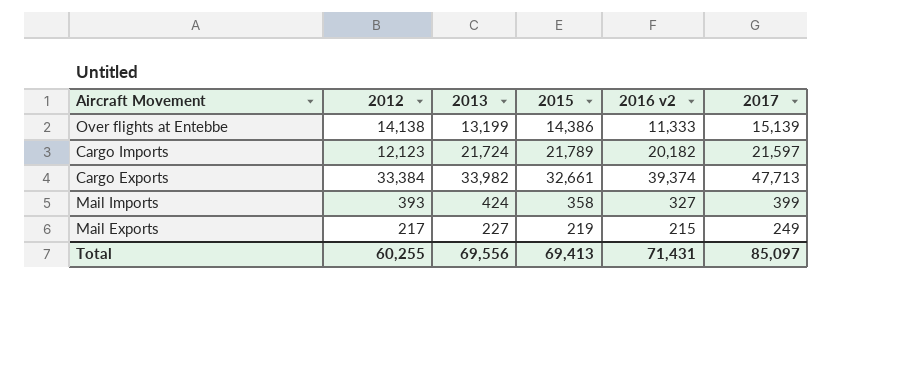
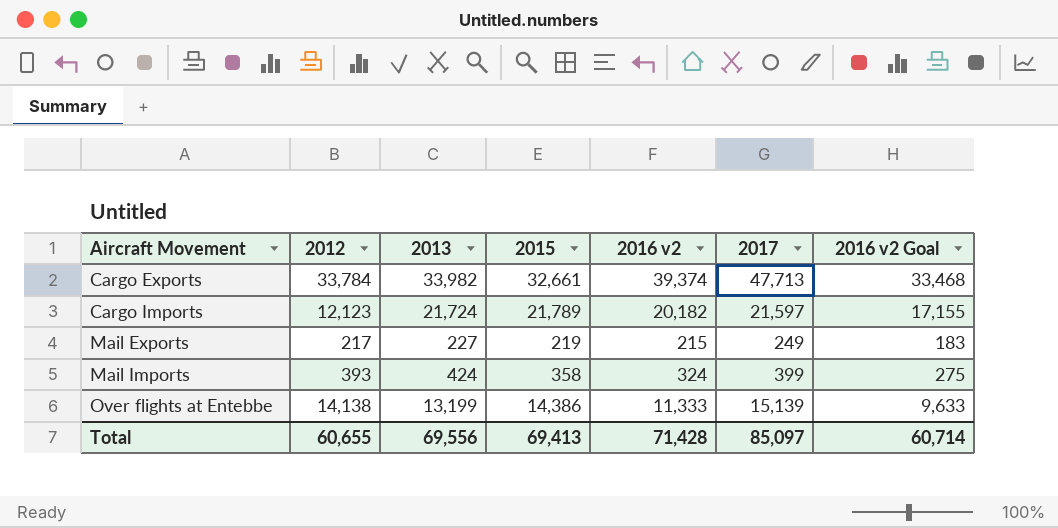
row order: none -> Aircraft Movement ascending
column 2016 v2 Goal | formula: none -> [2016 v2] * 0.85
Cargo Exports | 2012: 33,384 -> 33,784
Mail Imports | 2016 v2: 327 -> 324
Total | 2012: 60,255 -> 60,655
Total | 2016 v2: 71,431 -> 71,428

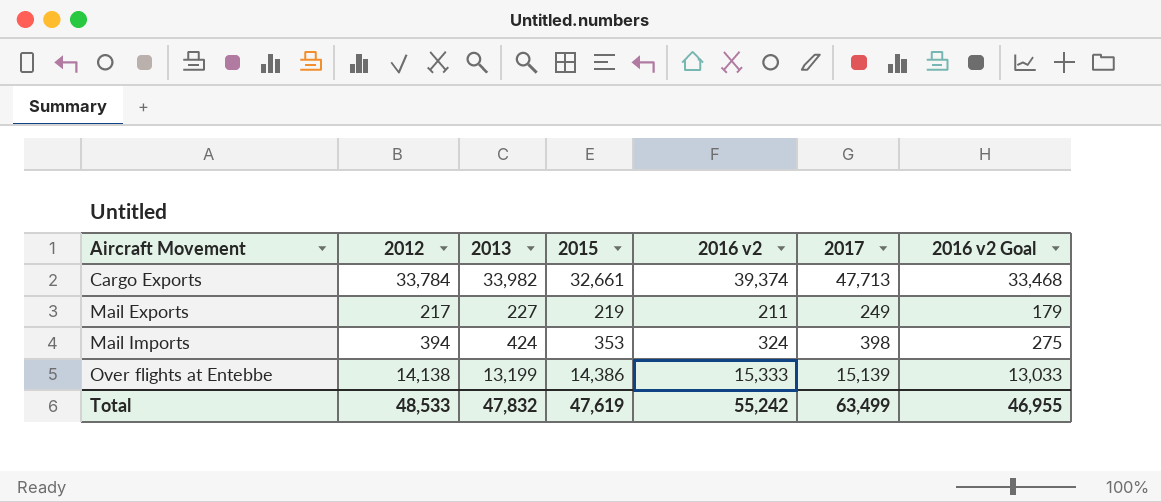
row Cargo Imports: 12,123 | 21,724 | 21,789 | 20,182 | 21,597 | 17,155 -> none
Mail Exports | 2016 v2: 215 -> 211
Mail Exports | 2016 v2 Goal: 183 -> 179
Mail Imports | 2012: 393 -> 394
Mail Imports | 2015: 358 -> 353
Mail Imports | 2017: 399 -> 398
Over flights at Entebbe | 2016 v2: 11,333 -> 15,333
Over flights at Entebbe | 2016 v2 Goal: 9,633 -> 13,033
Total | 2012: 60,655 -> 48,533
Total | 2013: 69,556 -> 47,832
Total | 2015: 69,413 -> 47,619
Total | 2016 v2: 71,428 -> 55,242
Total | 2017: 85,097 -> 63,499
Total | 2016 v2 Goal: 60,714 -> 46,955

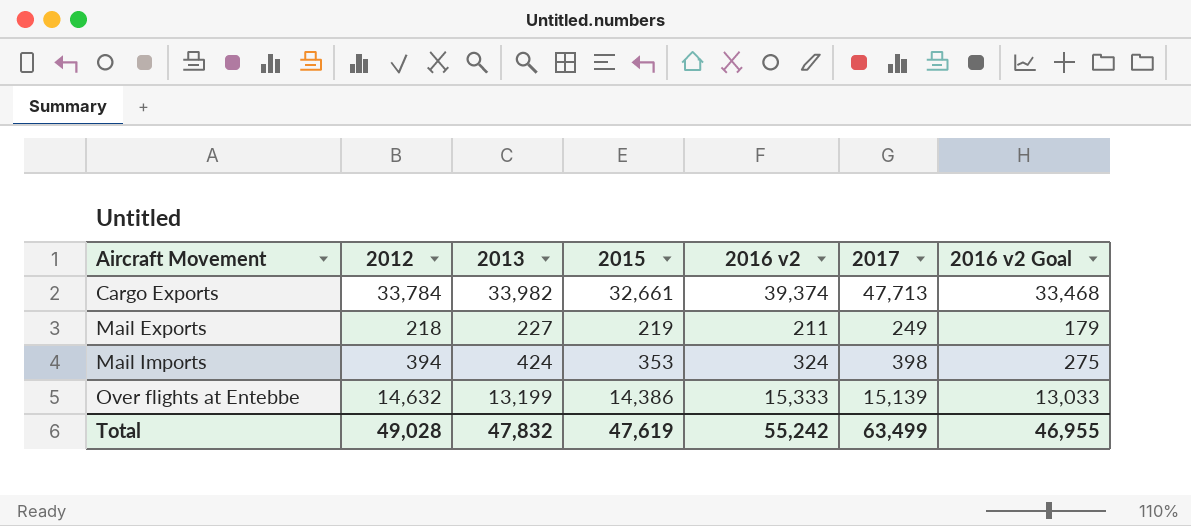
Mail Exports | 2012: 217 -> 218
Over flights at Entebbe | 2012: 14,138 -> 14,632
Total | 2012: 48,533 -> 49,028

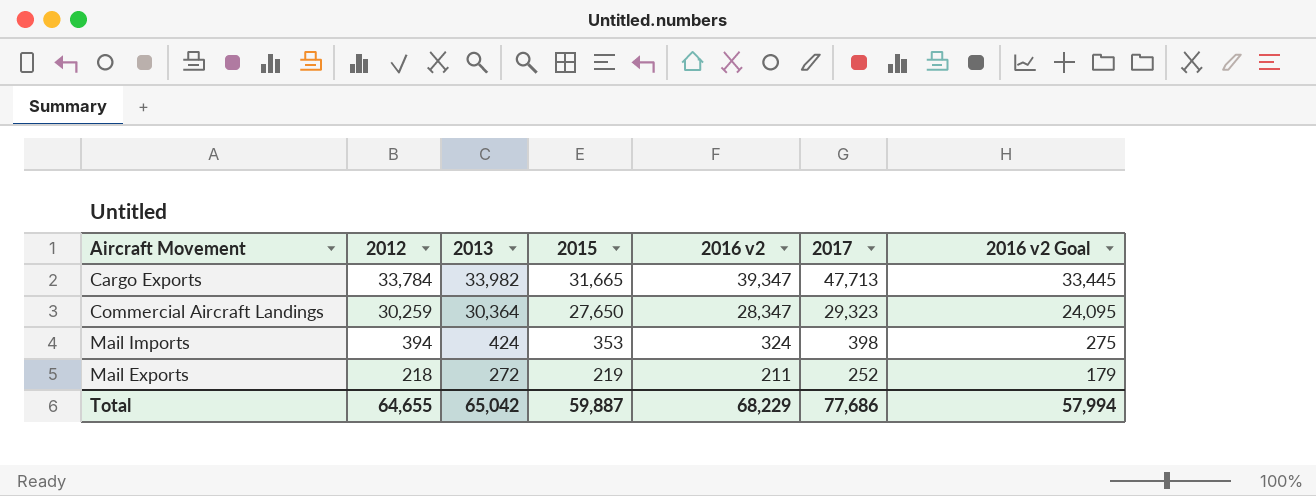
row order: Aircraft Movement ascending -> 2012 descending
row Over flights at Entebbe: 14,632 | 13,199 | 14,386 | 15,333 | 15,139 | 13,033 -> none
Cargo Exports | 2015: 32,661 -> 31,665
Cargo Exports | 2016 v2: 39,374 -> 39,347
Cargo Exports | 2016 v2 Goal: 33,468 -> 33,445
row Commercial Aircraft Landings: none -> 30,259 | 30,364 | 27,650 | 28,347 | 29,323 | 24,095
Mail Exports | 2013: 227 -> 272
Mail Exports | 2017: 249 -> 252
Total | 2012: 49,028 -> 64,655
Total | 2013: 47,832 -> 65,042
Total | 2015: 47,619 -> 59,887
Total | 2016 v2: 55,242 -> 68,229
Total | 2017: 63,499 -> 77,686
Total | 2016 v2 Goal: 46,955 -> 57,994

